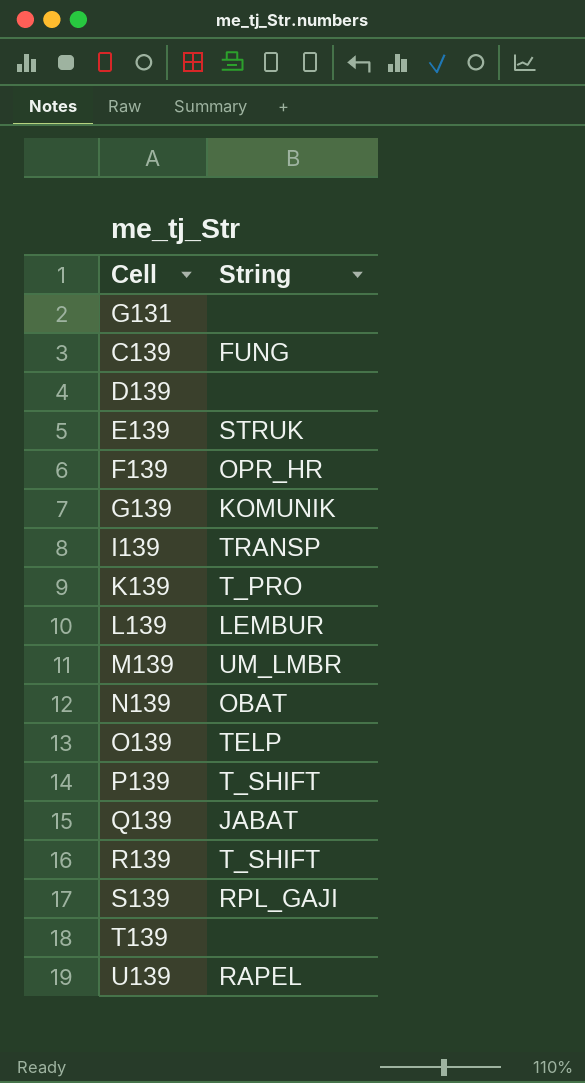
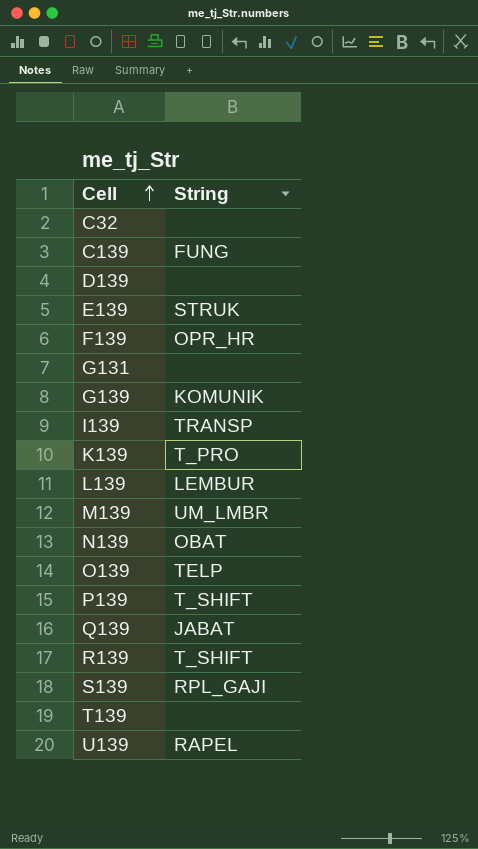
row order: none -> Cell ascending
row C32: none -> none

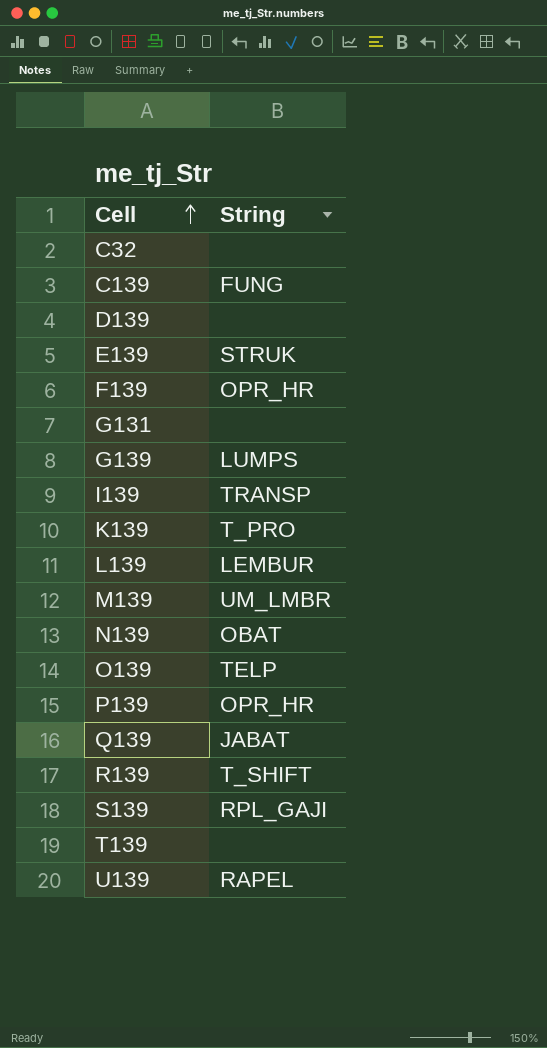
G139 | String: KOMUNIK -> LUMPS
P139 | String: T_SHIFT -> OPR_HR

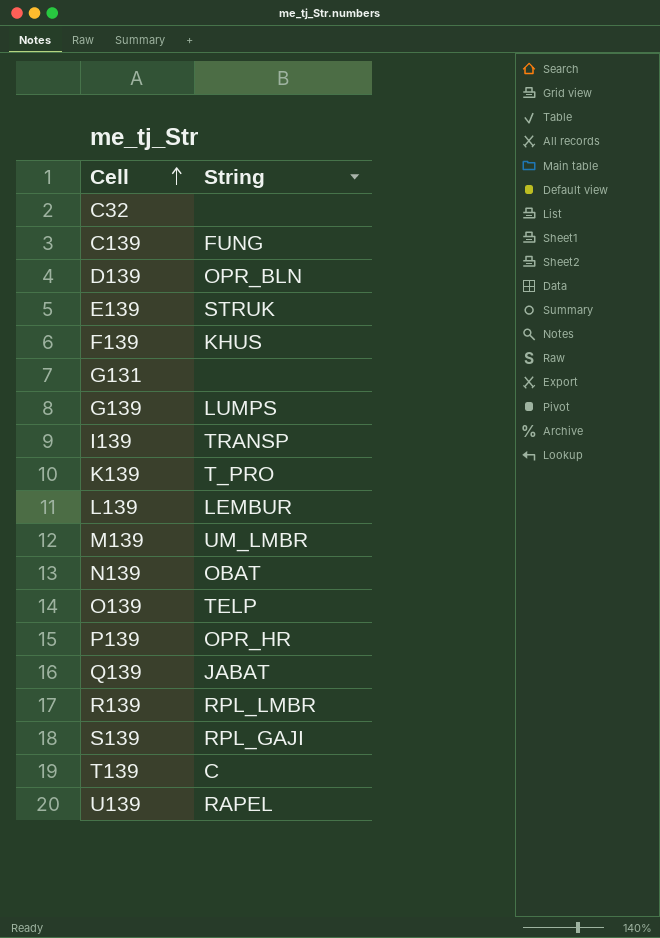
D139 | String: none -> OPR_BLN
F139 | String: OPR_HR -> KHUS
R139 | String: T_SHIFT -> RPL_LMBR
T139 | String: none -> C

